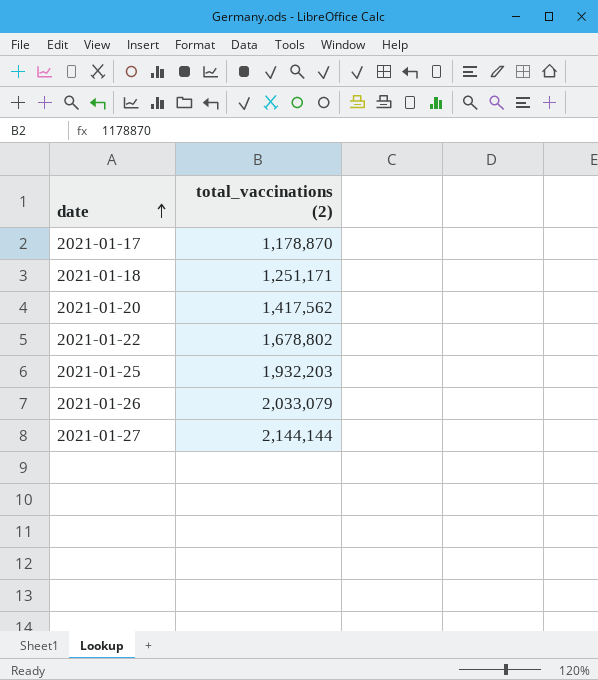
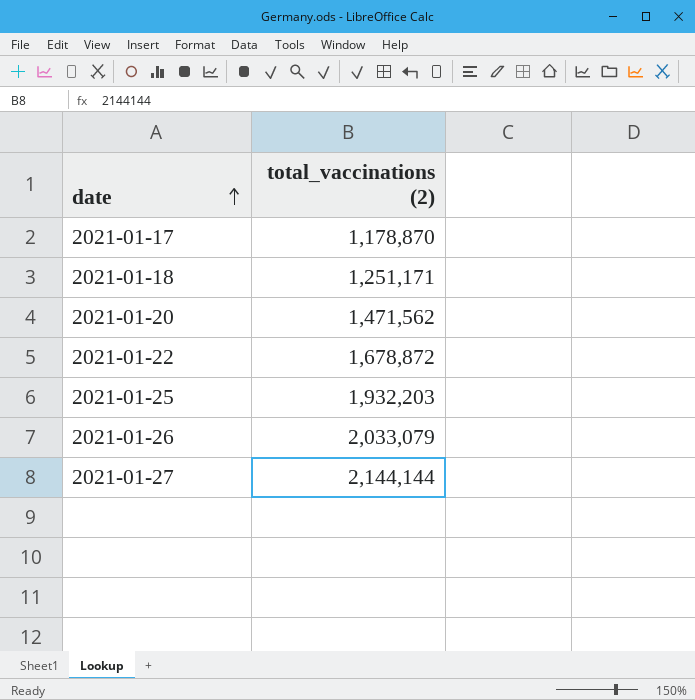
2021-01-20 | total_vaccinations (2): 1,417,562 -> 1,471,562
2021-01-22 | total_vaccinations (2): 1,678,802 -> 1,678,872

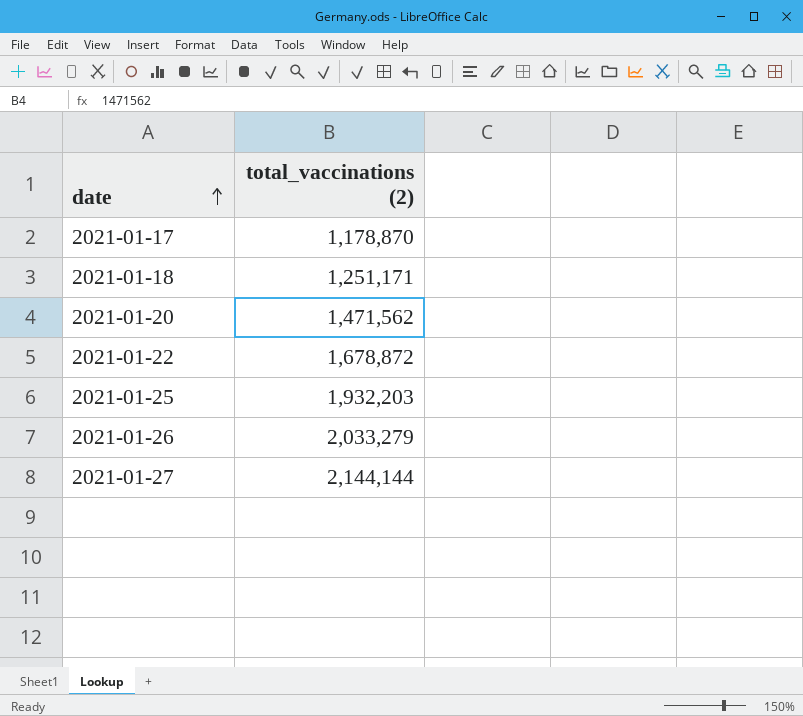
2021-01-26 | total_vaccinations (2): 2,033,079 -> 2,033,279

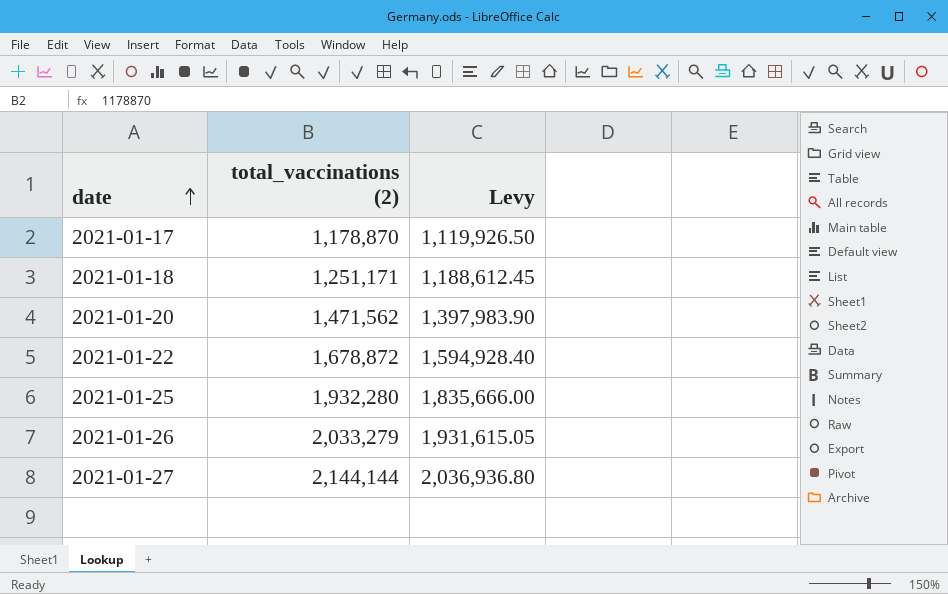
column Levy | formula: none -> [total_vaccinations (2)] * 0.95
2021-01-25 | total_vaccinations (2): 1,932,203 -> 1,932,280

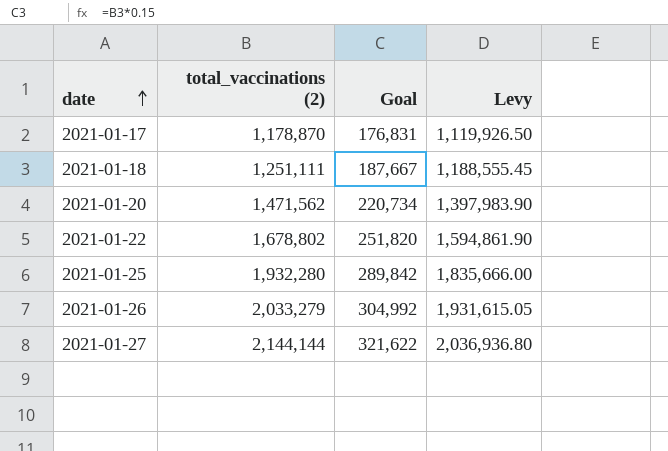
column Goal | formula: none -> [total_vaccinations (2)] * 0.15
2021-01-18 | total_vaccinations (2): 1,251,171 -> 1,251,111
2021-01-18 | Levy: 1,188,612.45 -> 1,188,555.45
2021-01-22 | total_vaccinations (2): 1,678,872 -> 1,678,802
2021-01-22 | Levy: 1,594,928.40 -> 1,594,861.90

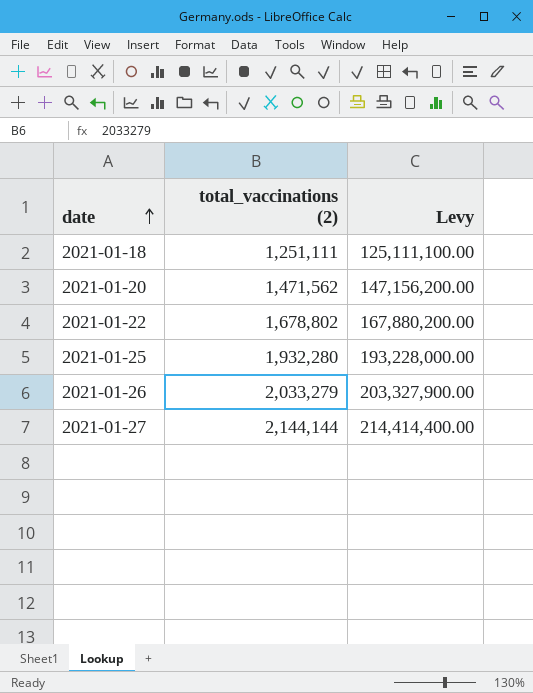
column Goal | formula: [total_vaccinations (2)] * 0.15 -> none
column Levy | formula: [total_vaccinations (2)] * 0.95 -> [total_vaccinations (2)] * 100
row 2021-01-17: 1,178,870 | 176,831 | 1,119,926.50 -> none

